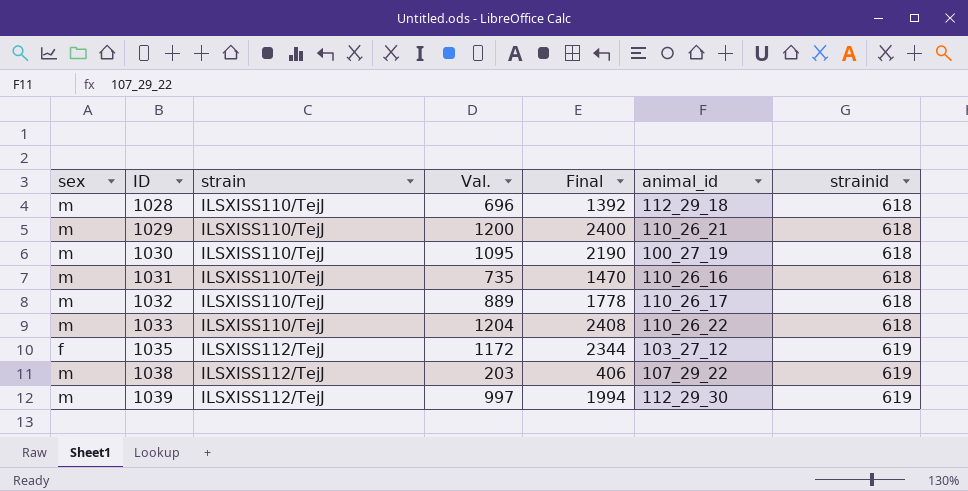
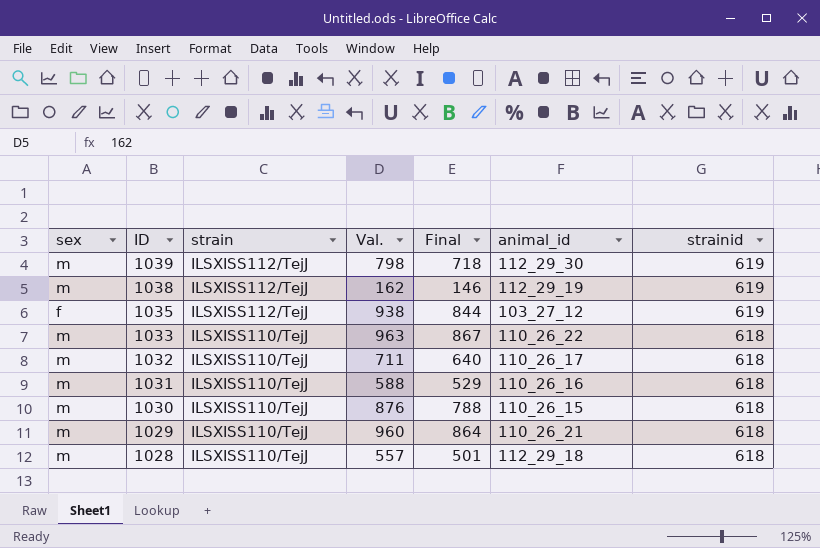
row order: ID ascending -> ID descending
column Final | formula: [Val.] * 2 -> [Val.] * 0.9
1039 | Val.: 997 -> 798
1038 | Val.: 203 -> 162
1038 | animal_id: 107_29_22 -> 112_29_19
1035 | Val.: 1172 -> 938
1033 | Val.: 1204 -> 963
1032 | Val.: 889 -> 711
1031 | Val.: 735 -> 588
1030 | Val.: 1095 -> 876
1030 | animal_id: 100_27_19 -> 110_26_15
1029 | Val.: 1200 -> 960
1028 | Val.: 696 -> 557

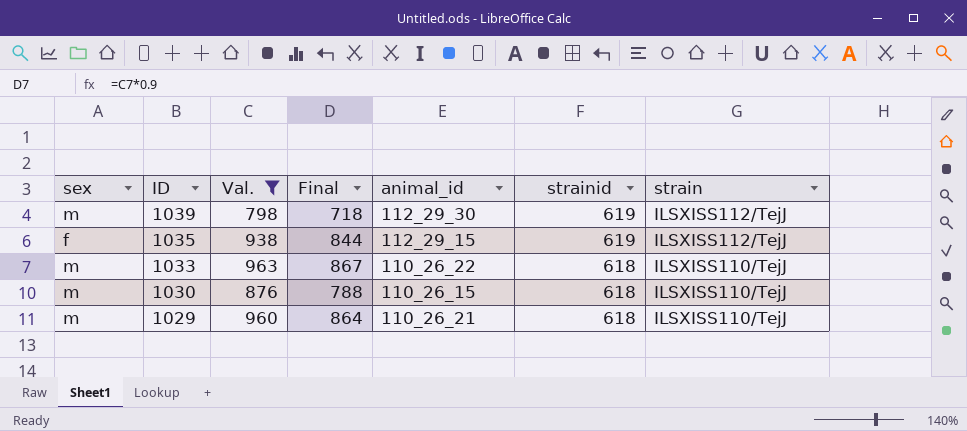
filter: none -> Val. >= 798
column strain | position: 3 -> 7
1035 | animal_id: 103_27_12 -> 112_29_15

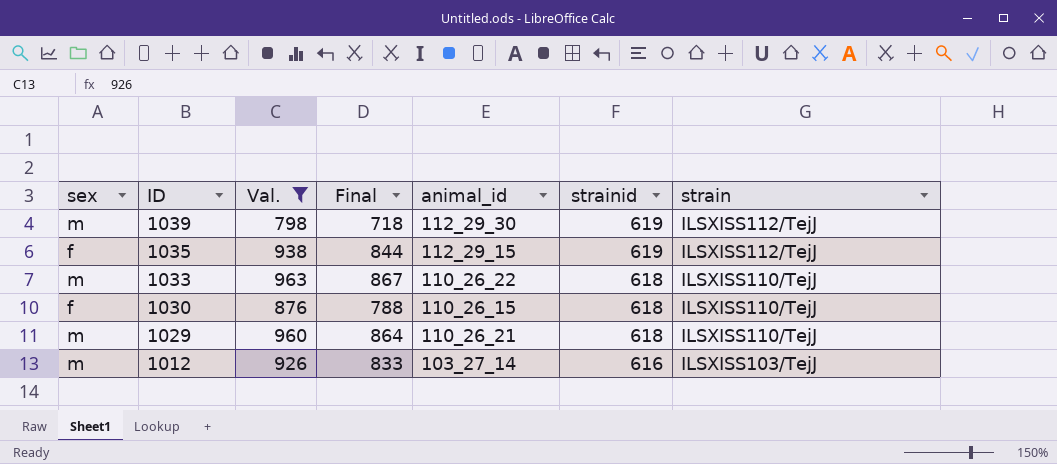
1030 | sex: m -> f
row 1012: none -> m | 926 | 833 | 103_27_14 | 616 | ILSXISS103/TejJ

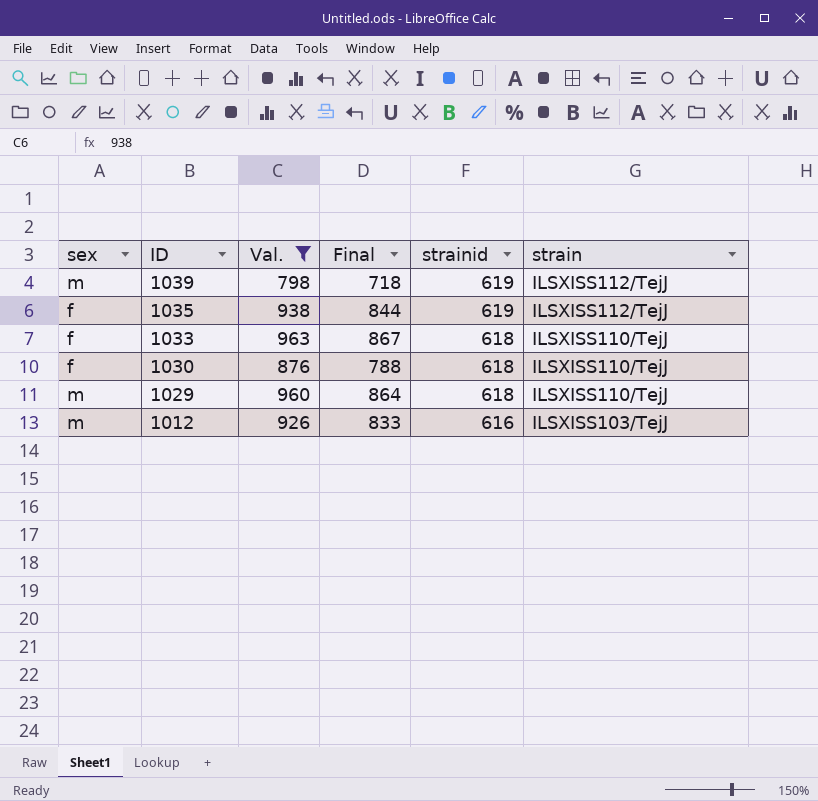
column animal_id | position: 5 -> none
1033 | sex: m -> f

